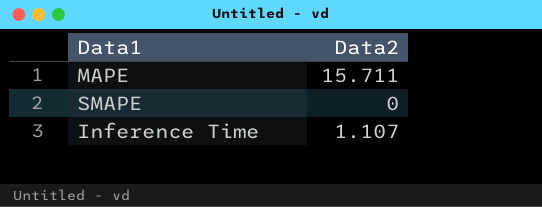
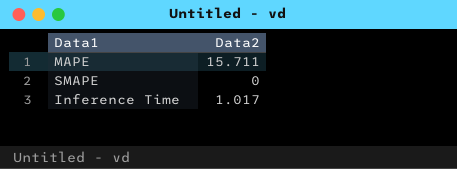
Inference Time | Data2: 1.107 -> 1.017

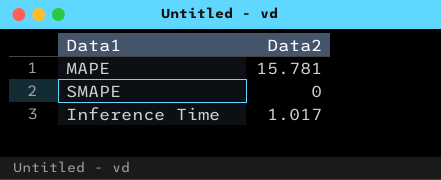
MAPE | Data2: 15.711 -> 15.781

